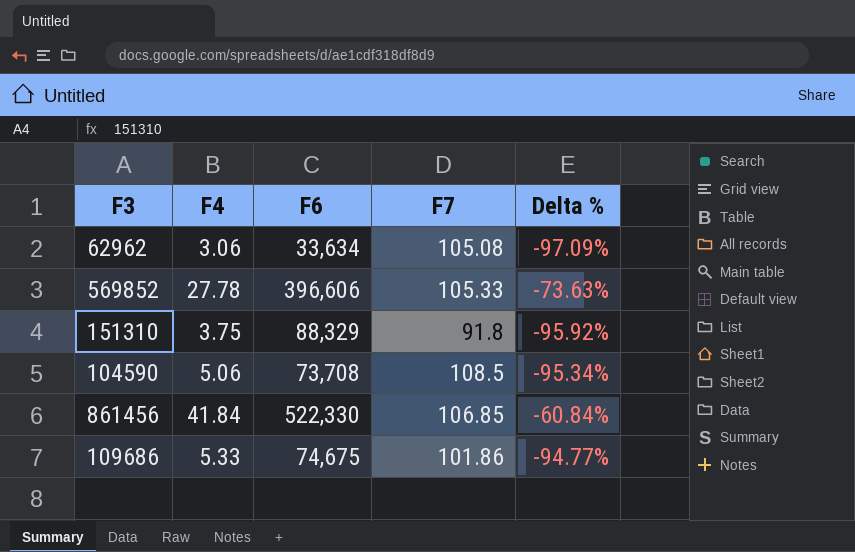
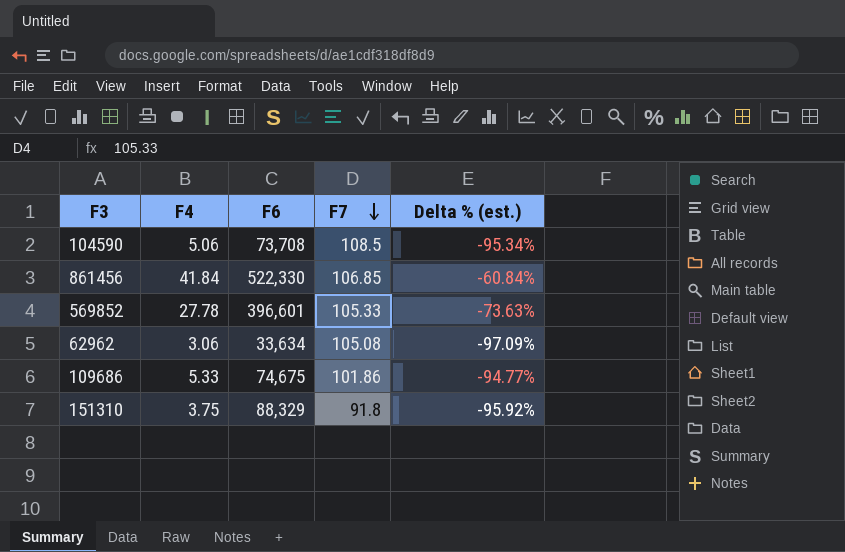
row order: none -> F7 descending
column name: Delta % -> Delta % (est.)
569852 | F6: 396,606 -> 396,601

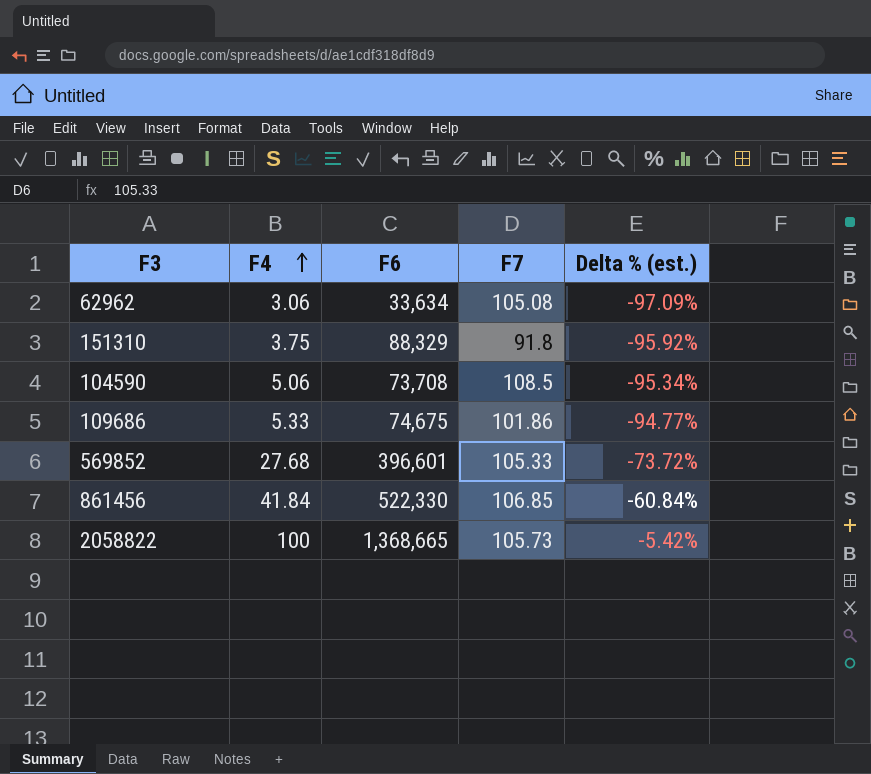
row order: F7 descending -> F4 ascending
569852 | F4: 27.78 -> 27.68
569852 | Delta % (est.): -73.63% -> -73.72%
row 2058822: none -> 100 | 1,368,665 | 105.73 | -5.42%

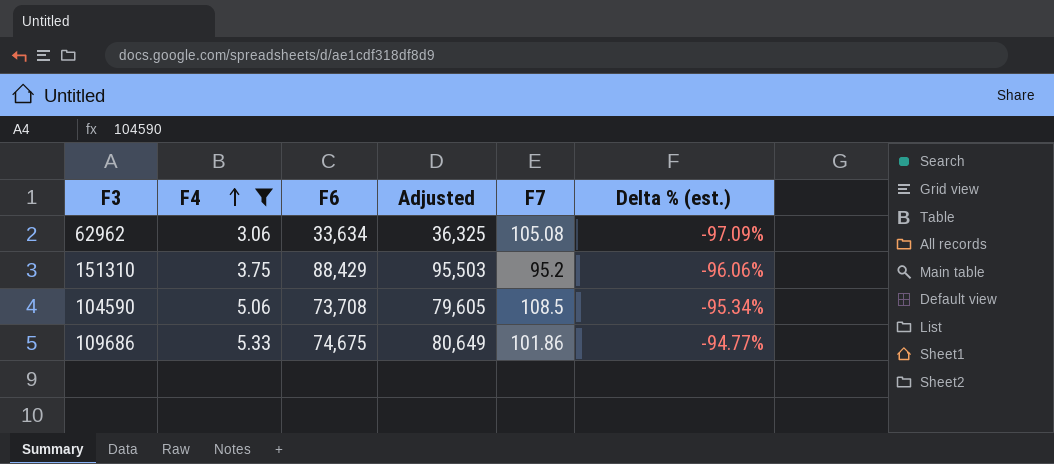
filter: none -> F4 <= 5.33
column Adjusted | formula: none -> [F6] * 1.08
151310 | F6: 88,329 -> 88,429
151310 | F7: 91.8 -> 95.2
151310 | Delta % (est.): -95.92% -> -96.06%

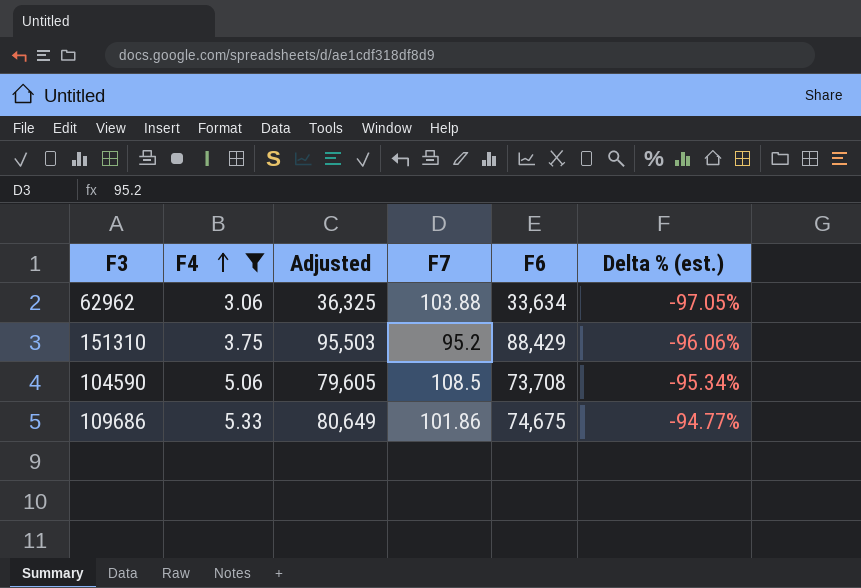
column F6 | position: 3 -> 5
62962 | F7: 105.08 -> 103.88
62962 | Delta % (est.): -97.09% -> -97.05%

